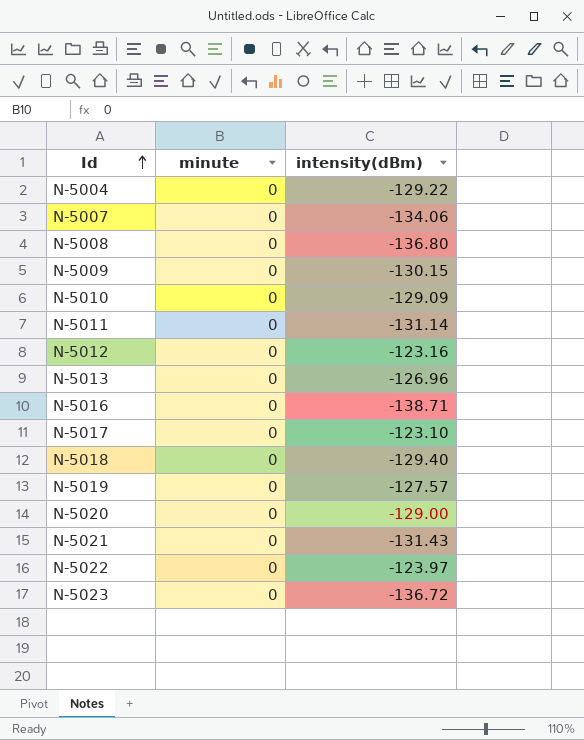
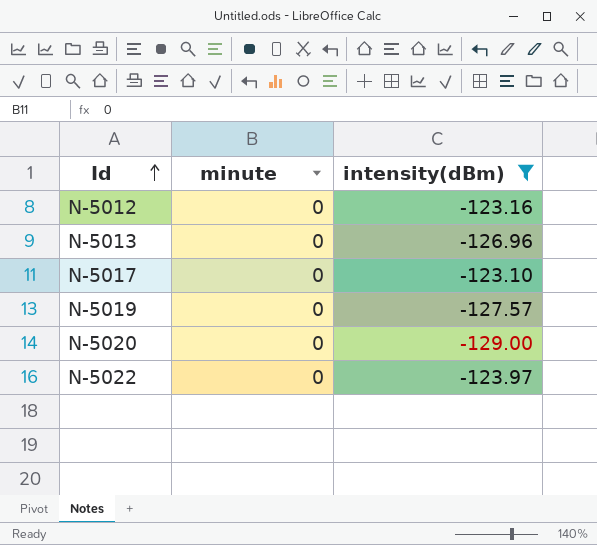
filter: none -> intensity(dBm) >= -129.00

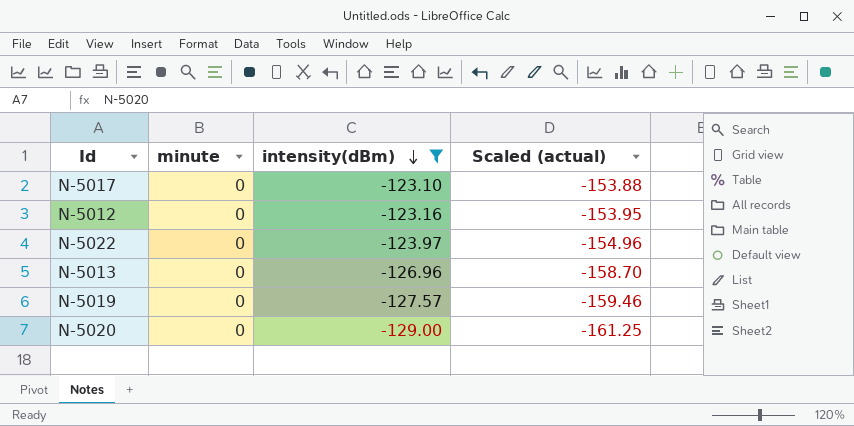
row order: Id ascending -> intensity(dBm) descending
column Scaled (actual) | formula: none -> [intensity(dBm)] * 1.25

